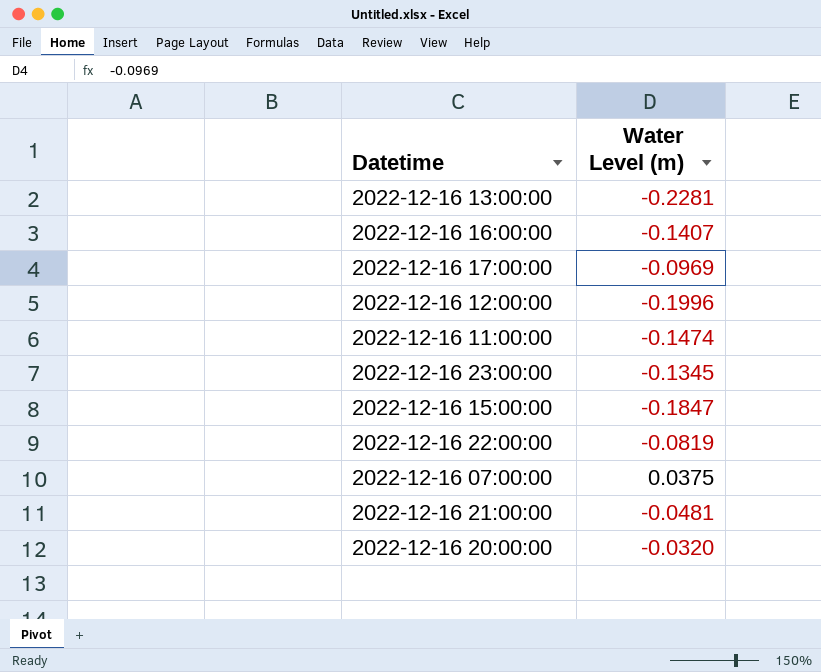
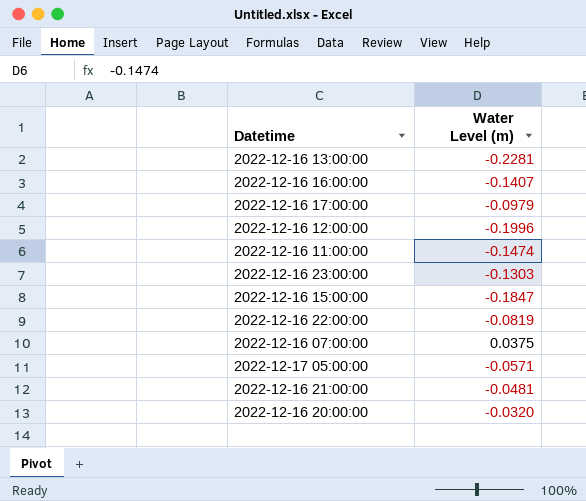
2022-12-16 17:00:00 | Water Level (m): -0.0969 -> -0.0979
2022-12-16 23:00:00 | Water Level (m): -0.1345 -> -0.1303
row 2022-12-17 05:00:00: none -> -0.0571

